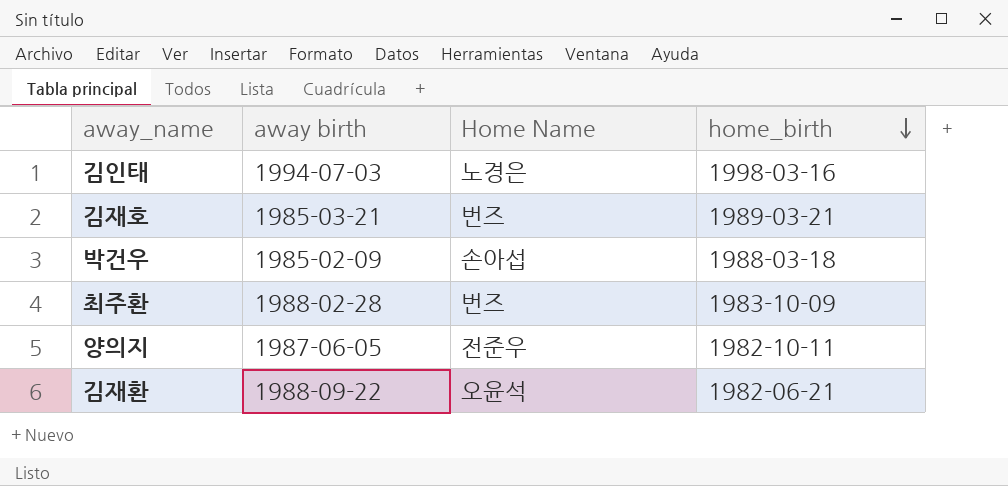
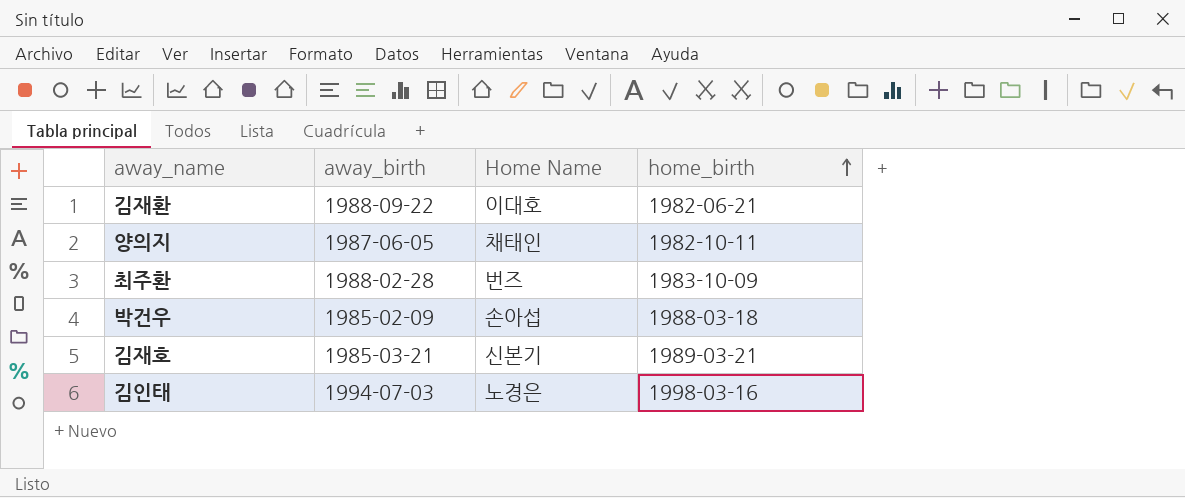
row order: home_birth descending -> home_birth ascending
column name: away birth -> away_birth
김재환 | Home Name: 오윤석 -> 이대호
양의지 | Home Name: 전준우 -> 채태인
김재호 | Home Name: 번즈 -> 신본기

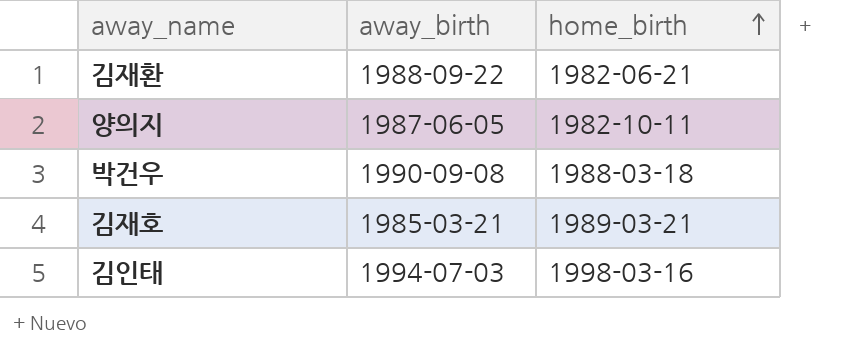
column Home Name | position: 3 -> none
row 최주환: 1988-02-28 | 번즈 | 1983-10-09 -> none
박건우 | away_birth: 1985-02-09 -> 1990-09-08

